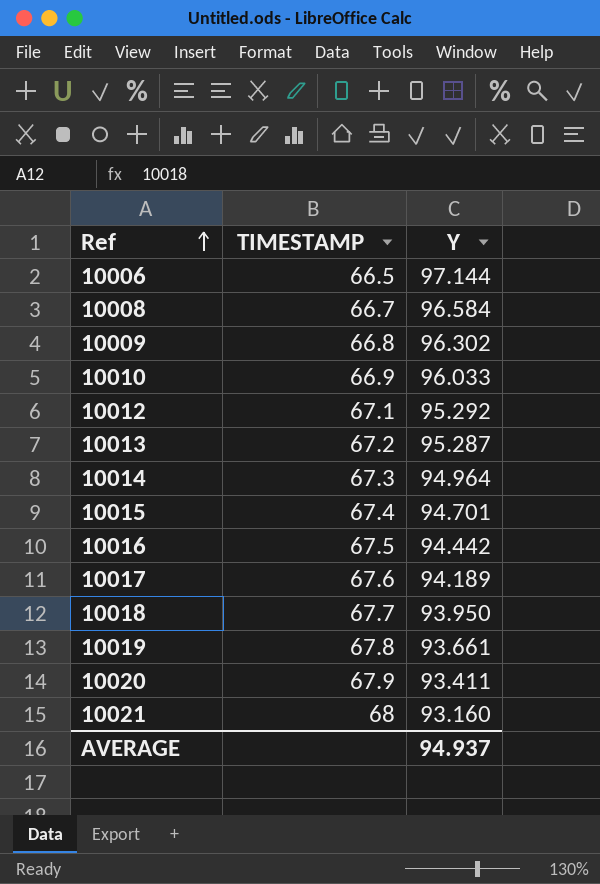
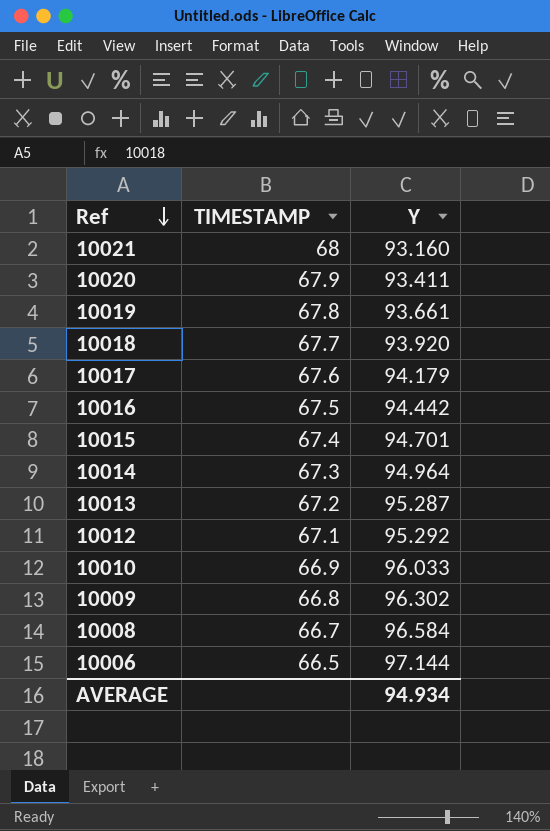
row order: Ref ascending -> Ref descending
10018 | Y: 93.950 -> 93.920
10017 | Y: 94.189 -> 94.179
AVERAGE | Y: 94.937 -> 94.934

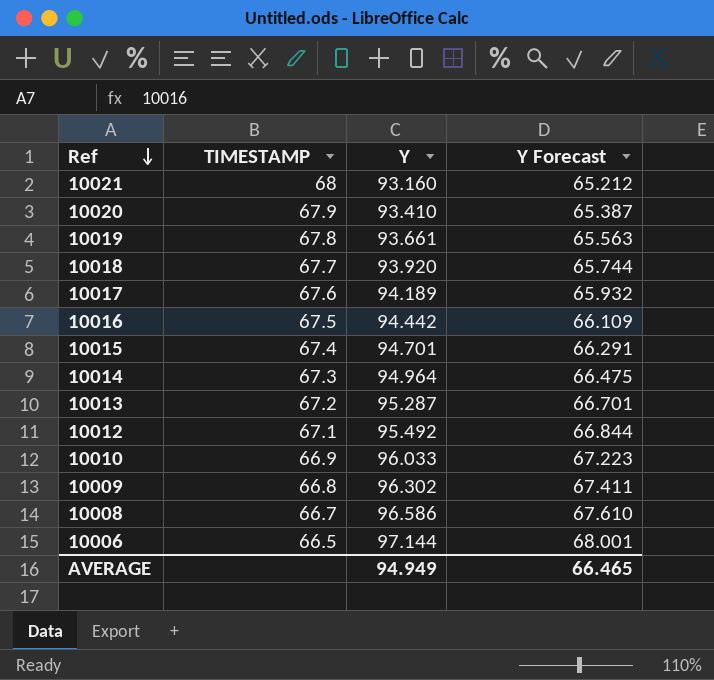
column Y Forecast | formula: none -> [Y] * 0.7
10020 | Y: 93.411 -> 93.410
10017 | Y: 94.179 -> 94.189
10012 | Y: 95.292 -> 95.492
10008 | Y: 96.584 -> 96.586
AVERAGE | Y: 94.934 -> 94.949

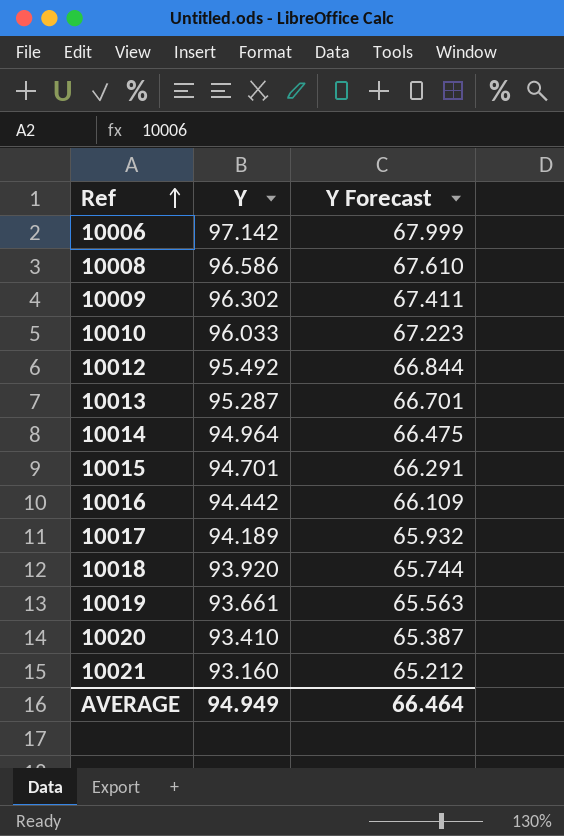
row order: Ref descending -> Ref ascending
column TIMESTAMP | position: 2 -> none
10006 | Y: 97.144 -> 97.142
10006 | Y Forecast: 68.001 -> 67.999
AVERAGE | Y Forecast: 66.465 -> 66.464

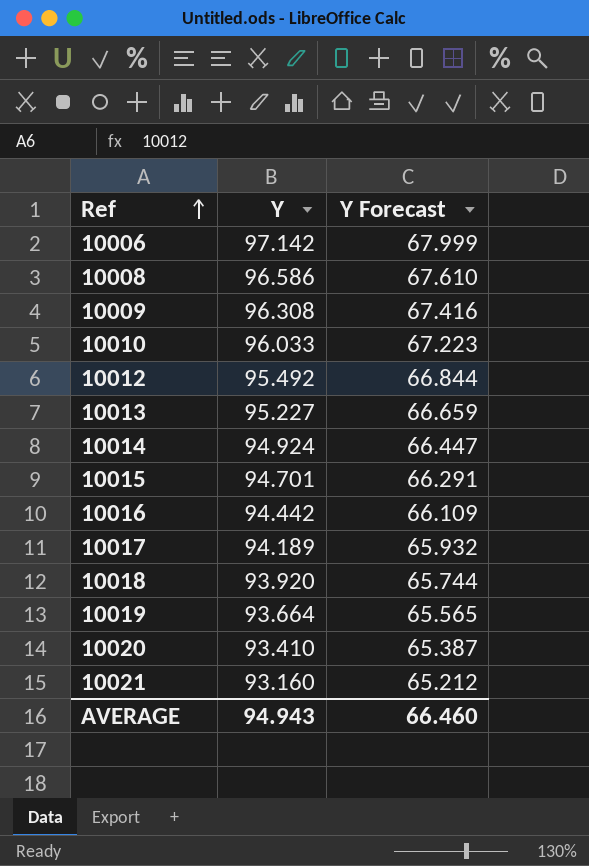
10009 | Y: 96.302 -> 96.308
10009 | Y Forecast: 67.411 -> 67.416
10013 | Y: 95.287 -> 95.227
10013 | Y Forecast: 66.701 -> 66.659
10014 | Y: 94.964 -> 94.924
10014 | Y Forecast: 66.475 -> 66.447
10019 | Y: 93.661 -> 93.664
10019 | Y Forecast: 65.563 -> 65.565
AVERAGE | Y: 94.949 -> 94.943
AVERAGE | Y Forecast: 66.464 -> 66.460

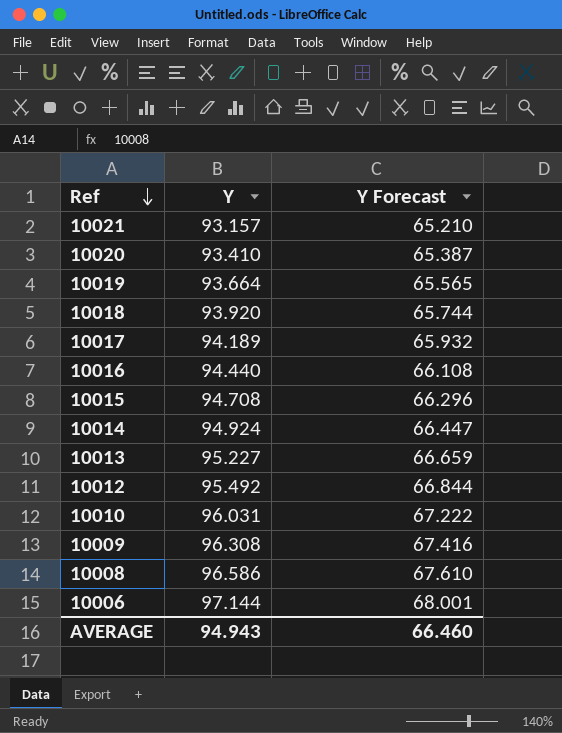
row order: Ref ascending -> Ref descending
10021 | Y: 93.160 -> 93.157
10021 | Y Forecast: 65.212 -> 65.210
10016 | Y: 94.442 -> 94.440
10016 | Y Forecast: 66.109 -> 66.108
10015 | Y: 94.701 -> 94.708
10015 | Y Forecast: 66.291 -> 66.296
10010 | Y: 96.033 -> 96.031
10010 | Y Forecast: 67.223 -> 67.222
10006 | Y: 97.142 -> 97.144
10006 | Y Forecast: 67.999 -> 68.001

